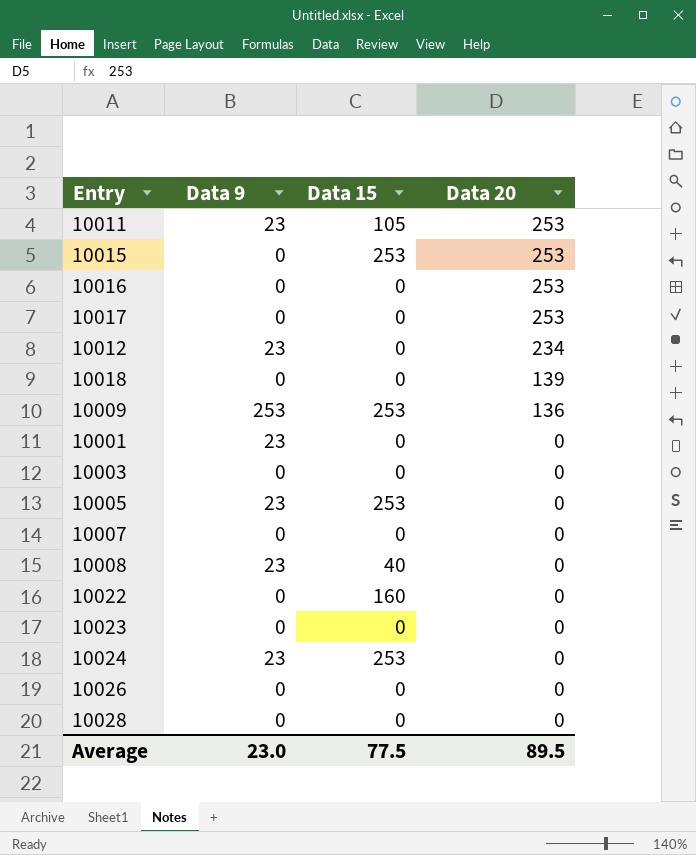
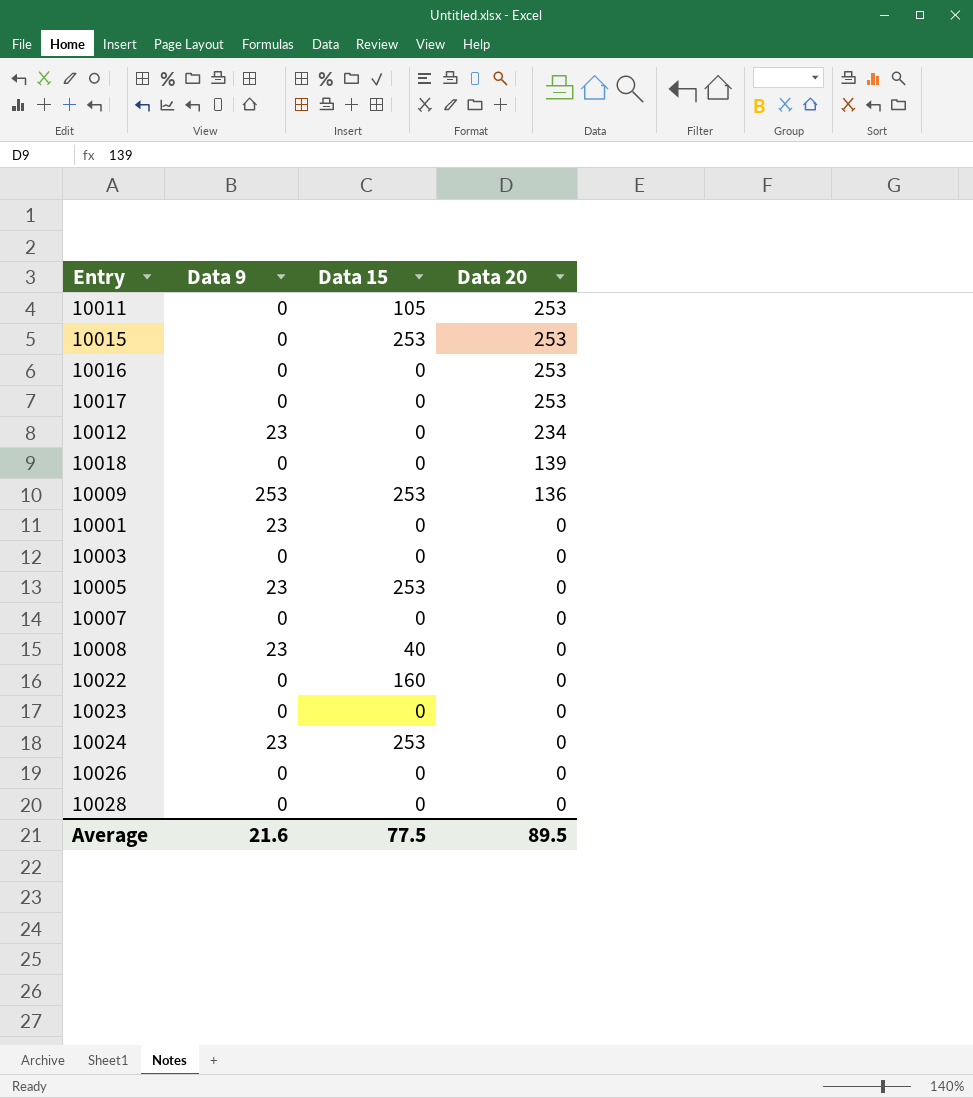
10011 | Data 9: 23 -> 0
Average | Data 9: 23.0 -> 21.6

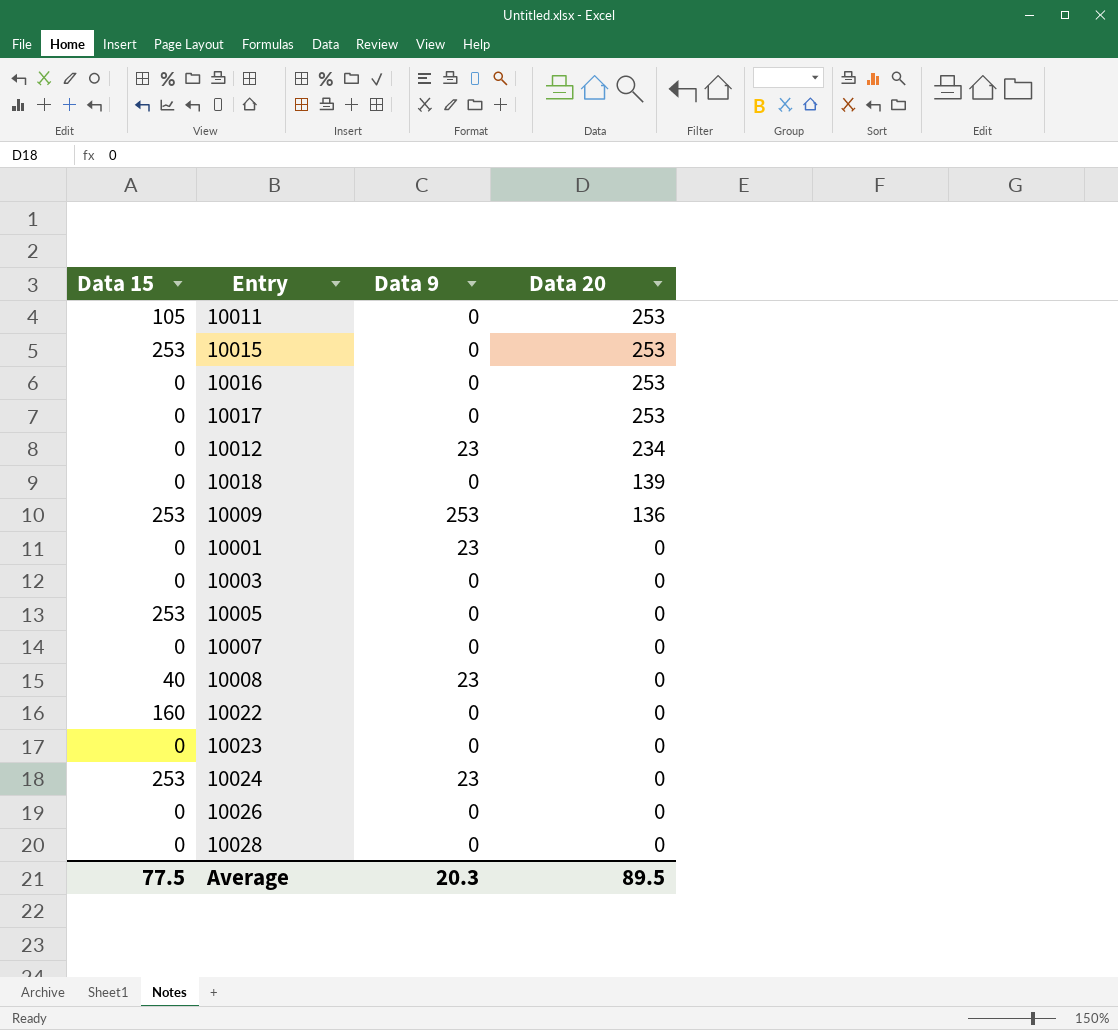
column Data 15 | position: 3 -> 1
10005 | Data 9: 23 -> 0
Average | Data 9: 21.6 -> 20.3

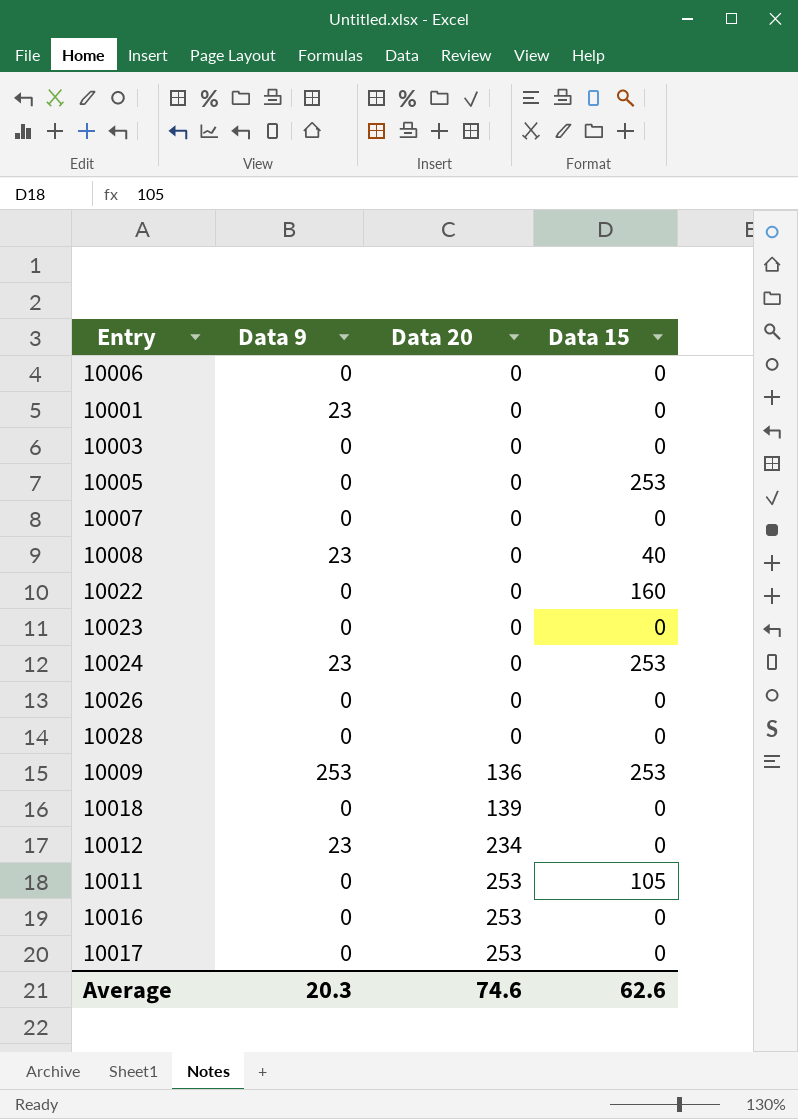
row order: Data 20 descending -> Data 20 ascending
column Data 15 | position: 1 -> 4
row 10015: 253 | 0 | 253 -> none
row 10006: none -> 0 | 0 | 0
Average | Data 20: 89.5 -> 74.6
Average | Data 15: 77.5 -> 62.6

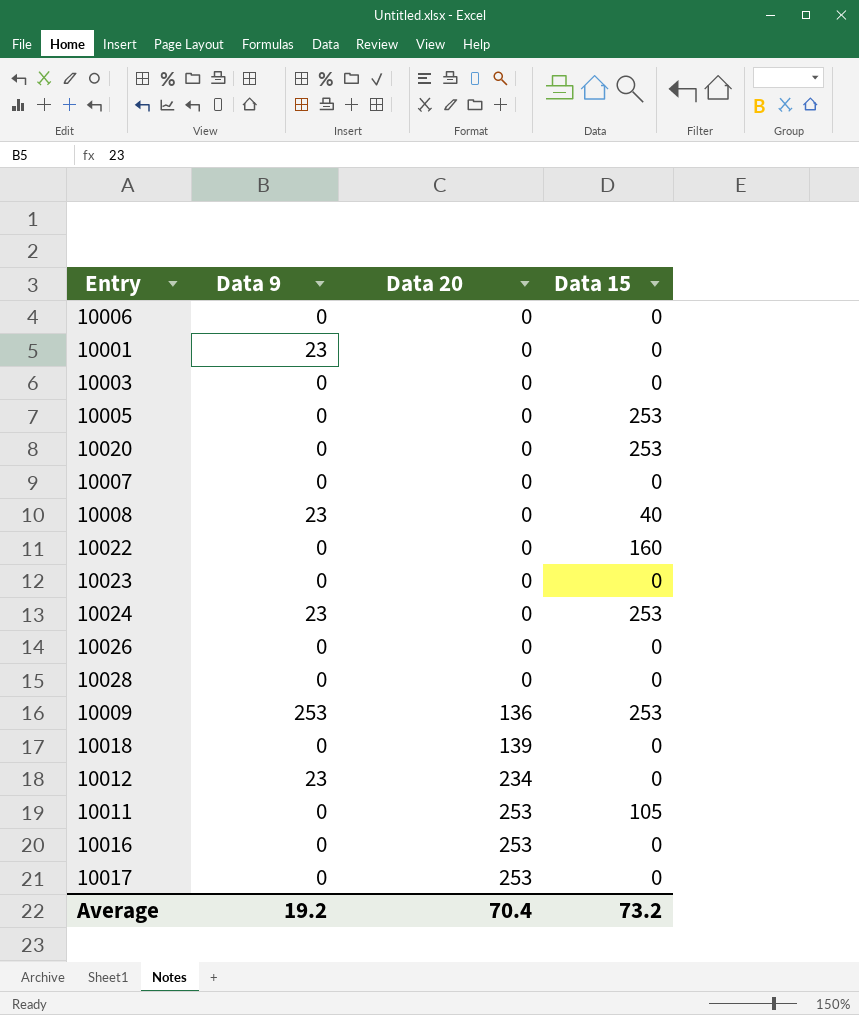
row 10020: none -> 0 | 0 | 253
Average | Data 9: 20.3 -> 19.2
Average | Data 20: 74.6 -> 70.4
Average | Data 15: 62.6 -> 73.2

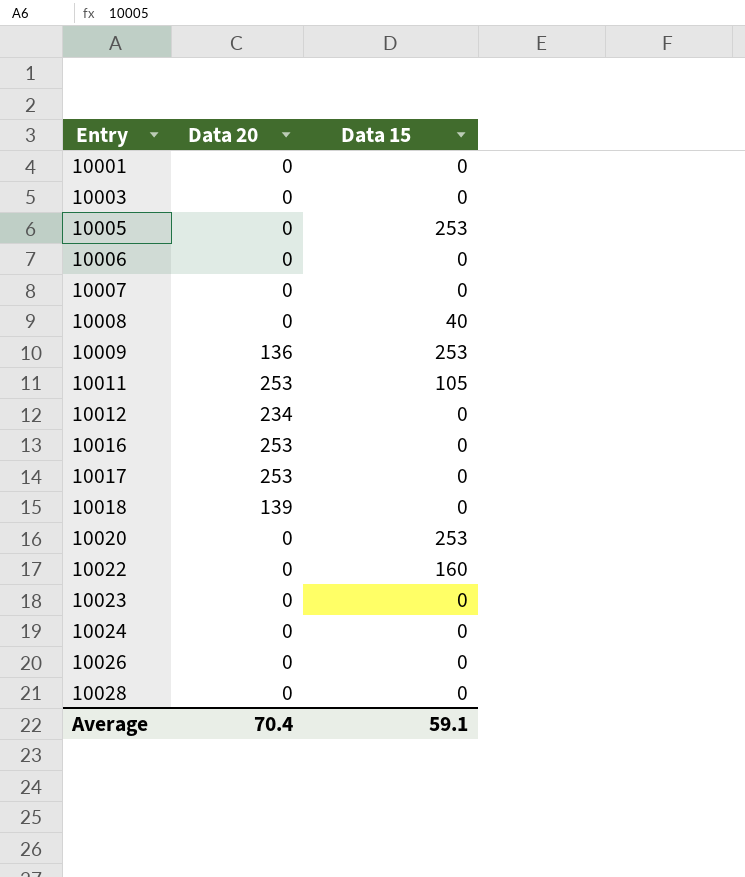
row order: Data 20 ascending -> Entry ascending
column Data 9 | position: 2 -> none
10024 | Data 15: 253 -> 0
Average | Data 15: 73.2 -> 59.1

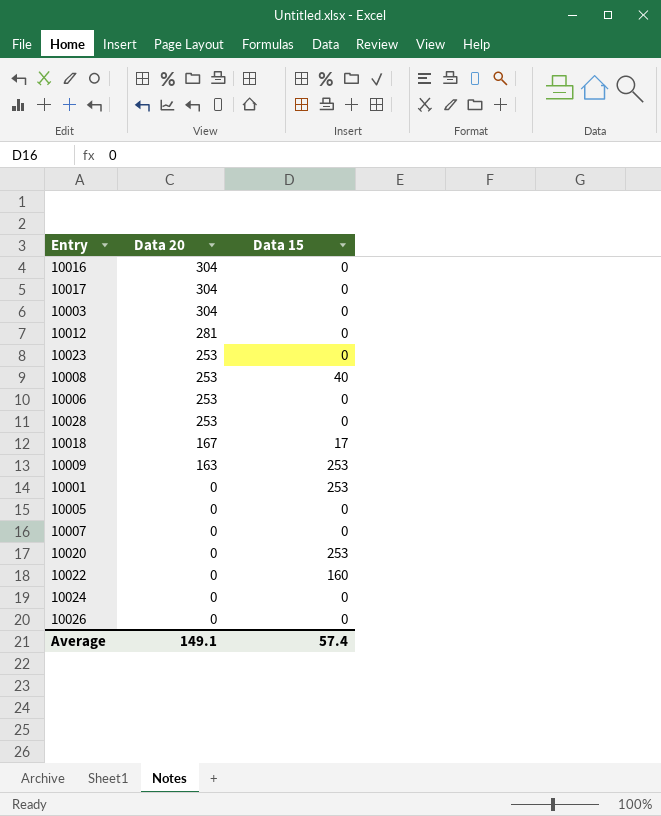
row order: Entry ascending -> Data 20 descending
row 10011: 253 | 105 -> none
10016 | Data 20: 253 -> 304
10017 | Data 20: 253 -> 304
10003 | Data 20: 0 -> 304
10012 | Data 20: 234 -> 281
10023 | Data 20: 0 -> 253
10008 | Data 20: 0 -> 253
10006 | Data 20: 0 -> 253
10028 | Data 20: 0 -> 253
10018 | Data 20: 139 -> 167
10018 | Data 15: 0 -> 17
10009 | Data 20: 136 -> 163
10001 | Data 15: 0 -> 253
10005 | Data 15: 253 -> 0
Average | Data 20: 70.4 -> 149.1
Average | Data 15: 59.1 -> 57.4

